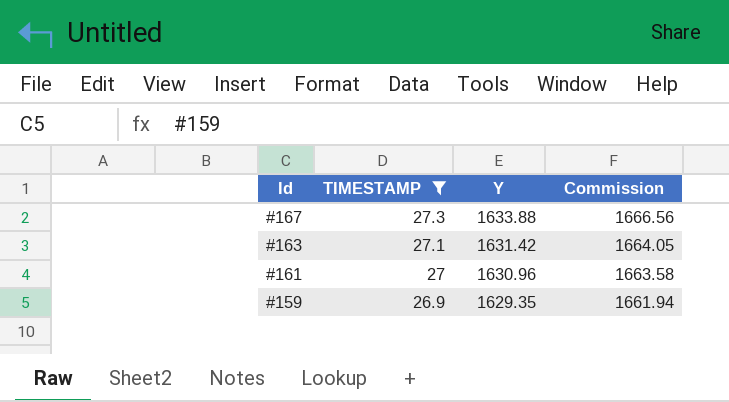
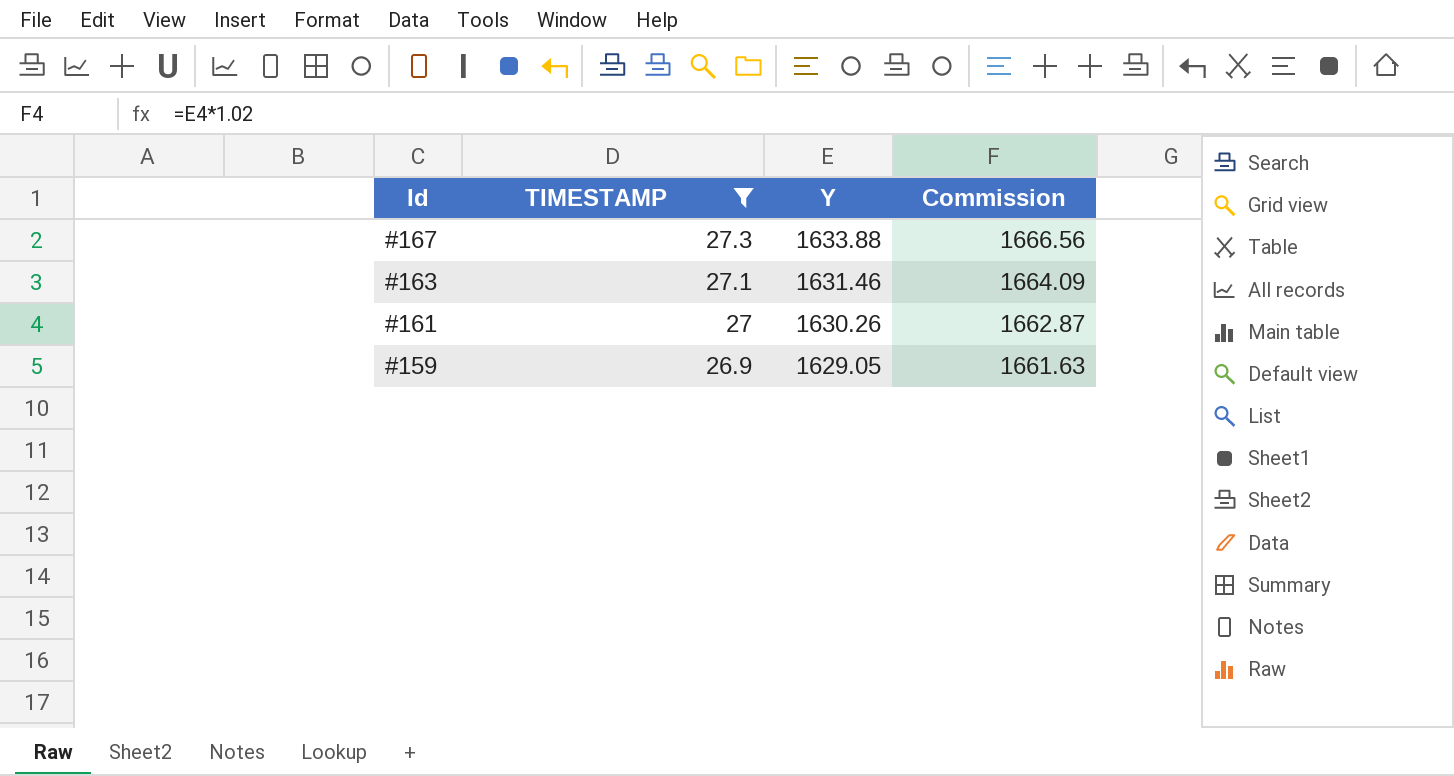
#163 | Y: 1631.42 -> 1631.46
#163 | Commission: 1664.05 -> 1664.09
#161 | Y: 1630.96 -> 1630.26
#161 | Commission: 1663.58 -> 1662.87
#159 | Y: 1629.35 -> 1629.05
#159 | Commission: 1661.94 -> 1661.63

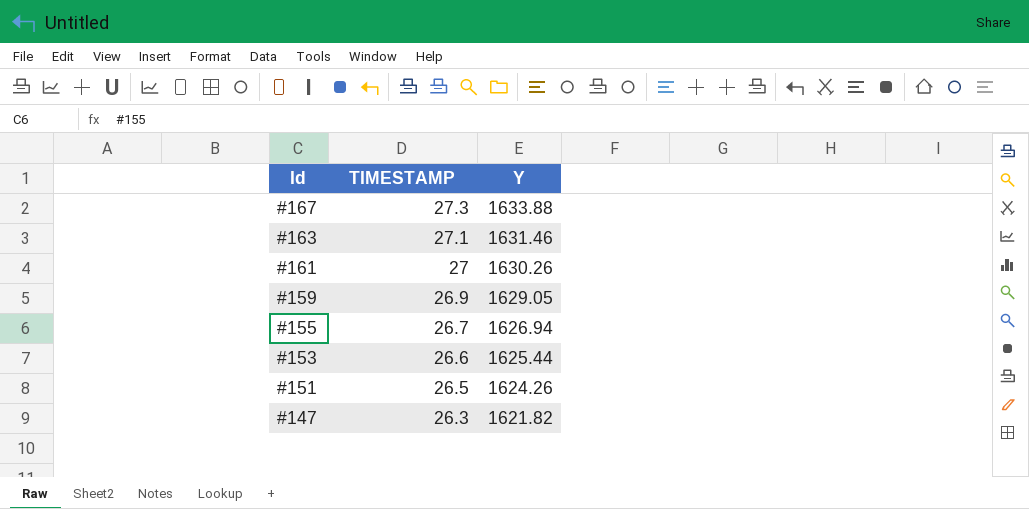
filter: TIMESTAMP >= 26.9 -> none
column Commission | formula: [Y] * 1.02 -> none

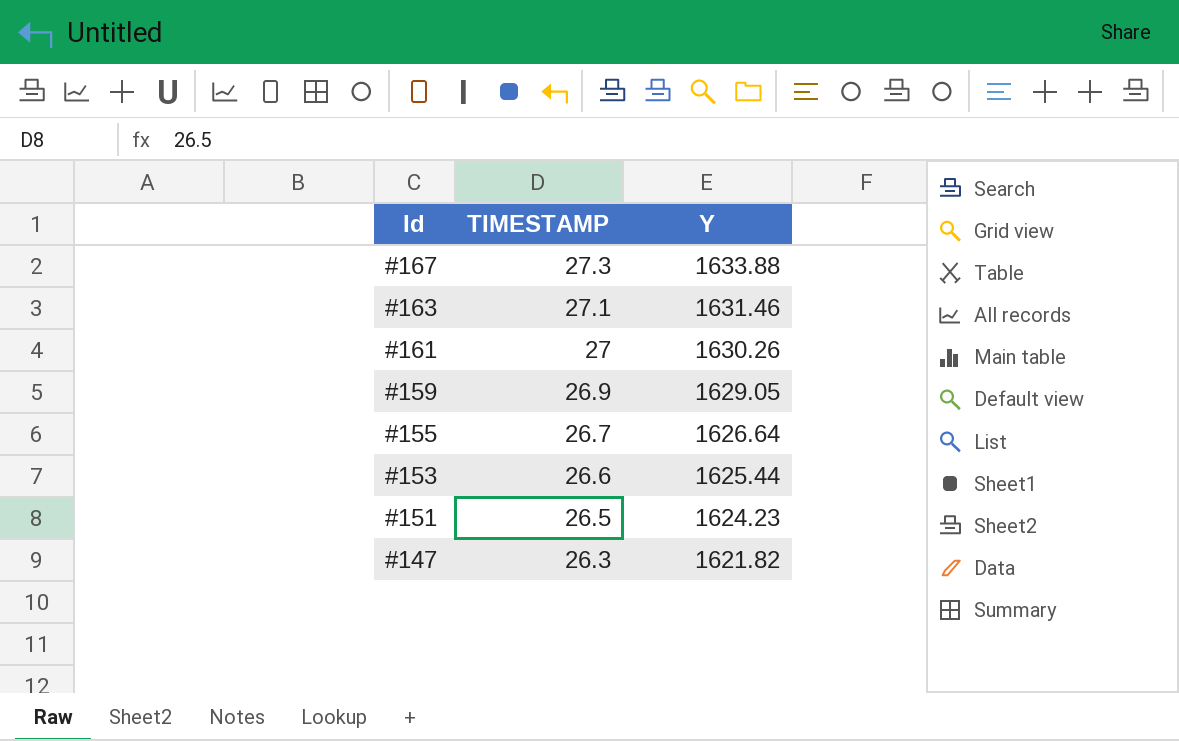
#155 | Y: 1626.94 -> 1626.64
#151 | Y: 1624.26 -> 1624.23

